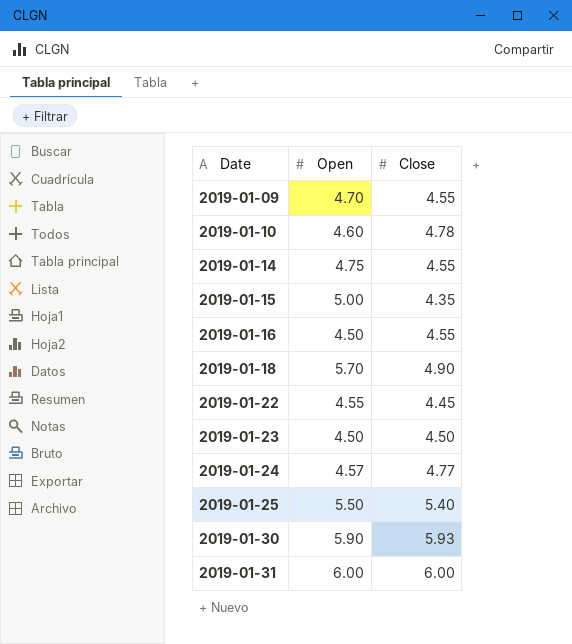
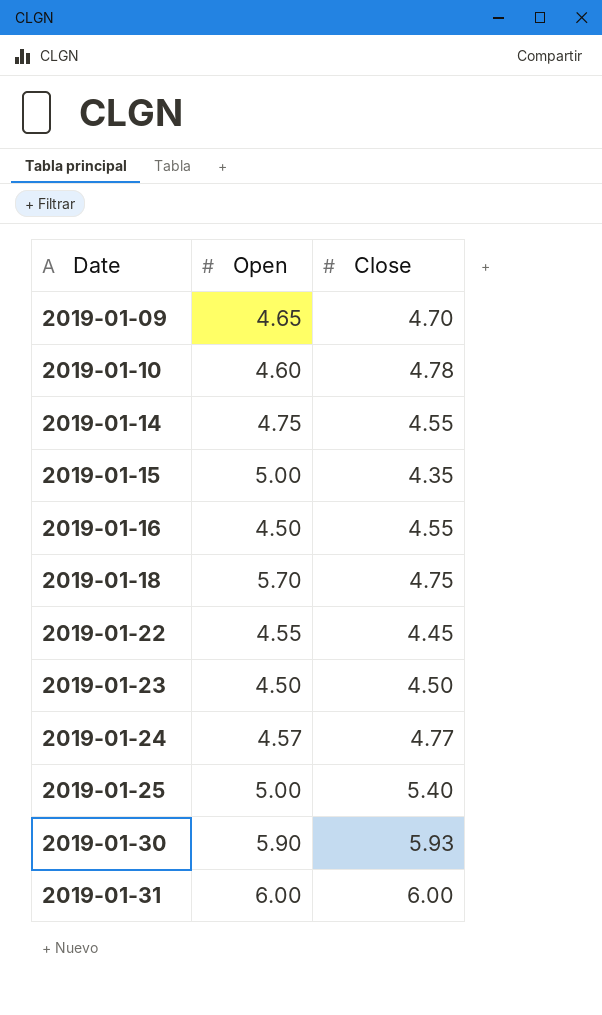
2019-01-09 | Open: 4.70 -> 4.65
2019-01-09 | Close: 4.55 -> 4.70
2019-01-18 | Close: 4.90 -> 4.75
2019-01-25 | Open: 5.50 -> 5.00

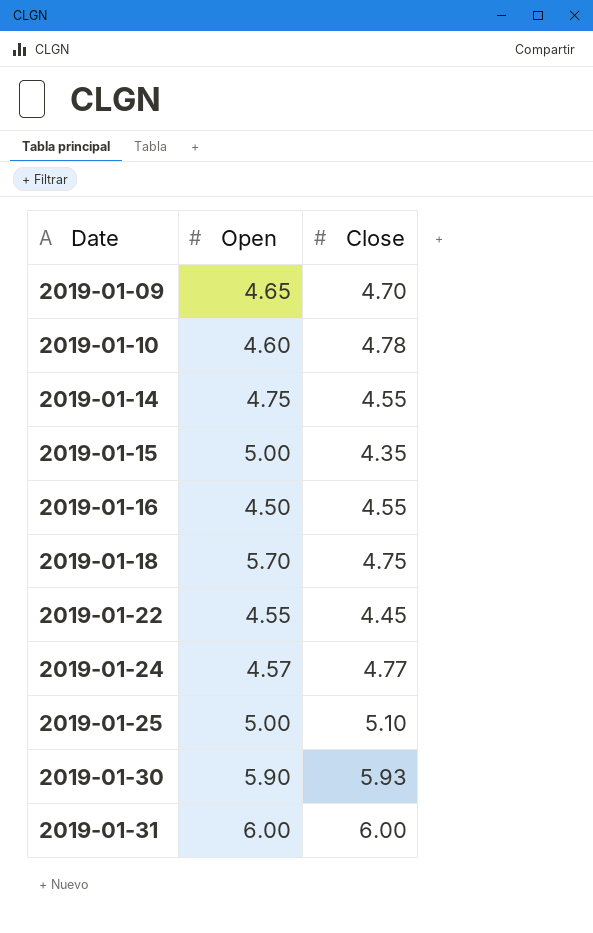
row 2019-01-23: 4.50 | 4.50 -> none
2019-01-25 | Close: 5.40 -> 5.10

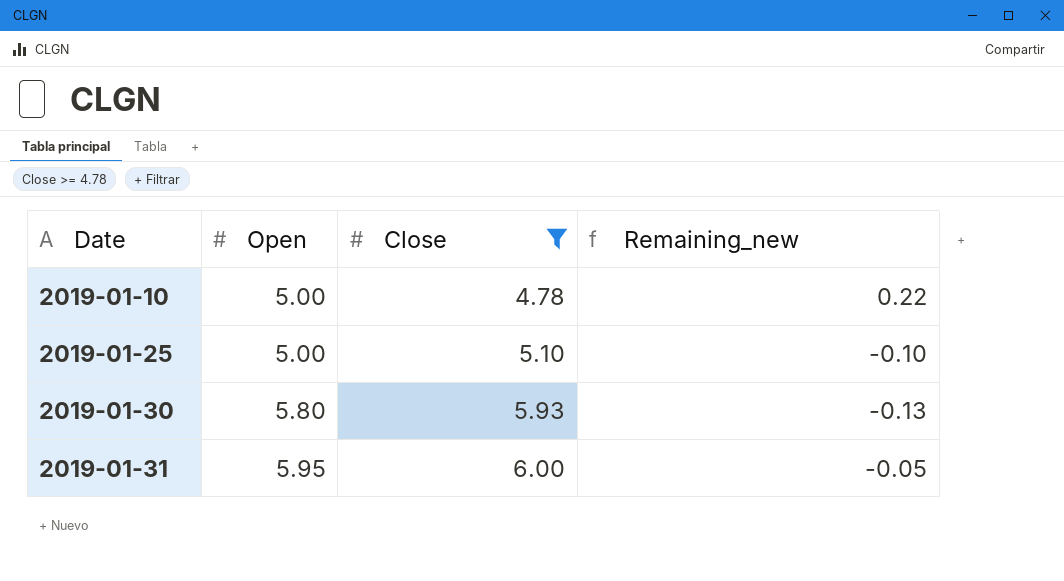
filter: none -> Close >= 4.78
column Remaining_new | formula: none -> [Open] - [Close]
2019-01-10 | Open: 4.60 -> 5.00
2019-01-30 | Open: 5.90 -> 5.80
2019-01-31 | Open: 6.00 -> 5.95

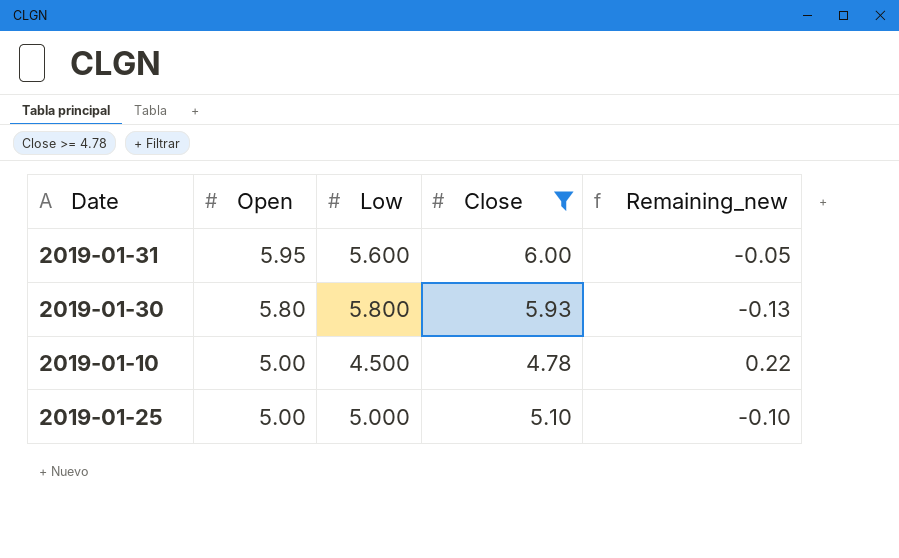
row order: Date ascending -> Open descending
column Low | position: none -> 3

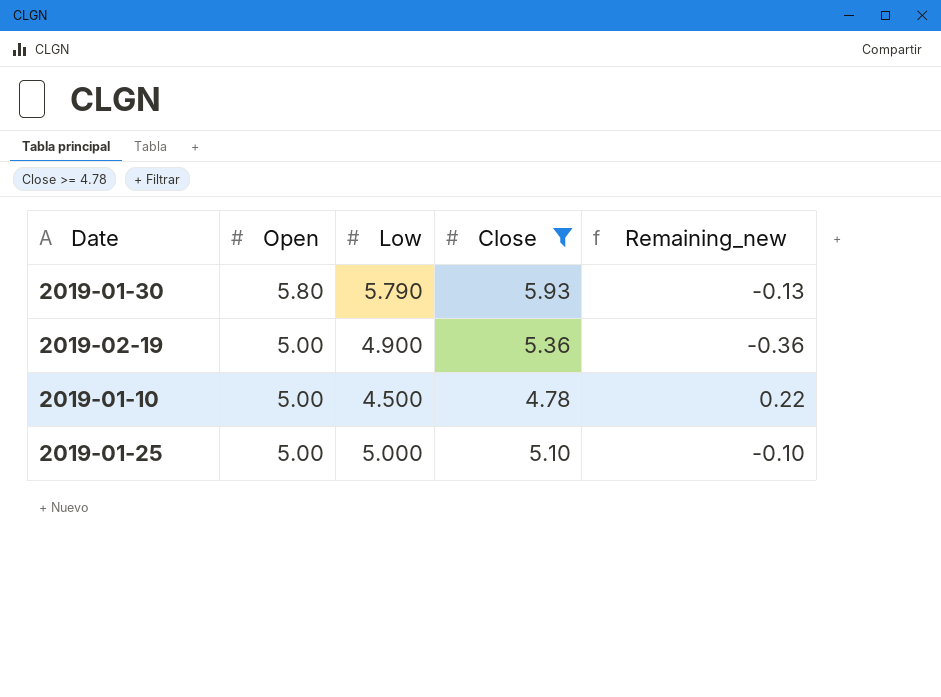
row 2019-01-31: 5.95 | 5.600 | 6.00 | -0.05 -> none
2019-01-30 | Low: 5.800 -> 5.790
row 2019-02-19: none -> 5.00 | 4.900 | 5.36 | -0.36

